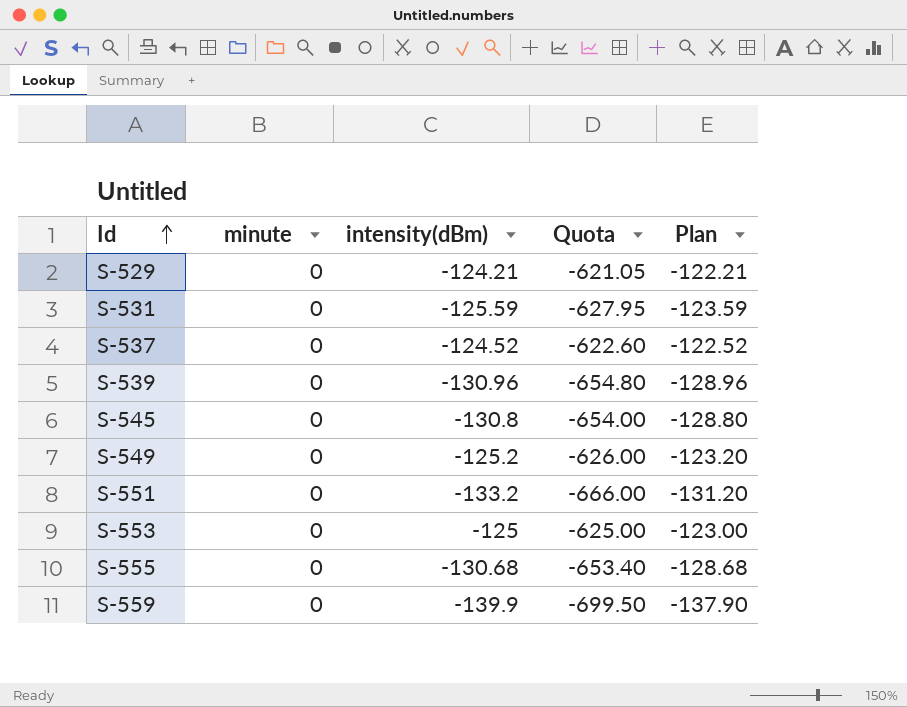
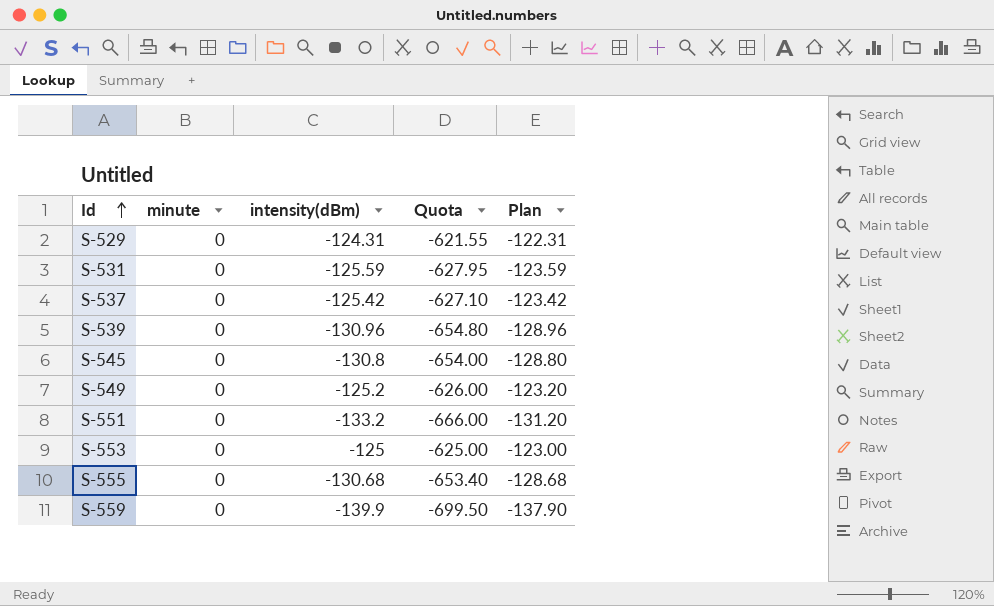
S-529 | intensity(dBm): -124.21 -> -124.31
S-529 | Quota: -621.05 -> -621.55
S-529 | Plan: -122.21 -> -122.31
S-537 | intensity(dBm): -124.52 -> -125.42
S-537 | Quota: -622.60 -> -627.10
S-537 | Plan: -122.52 -> -123.42

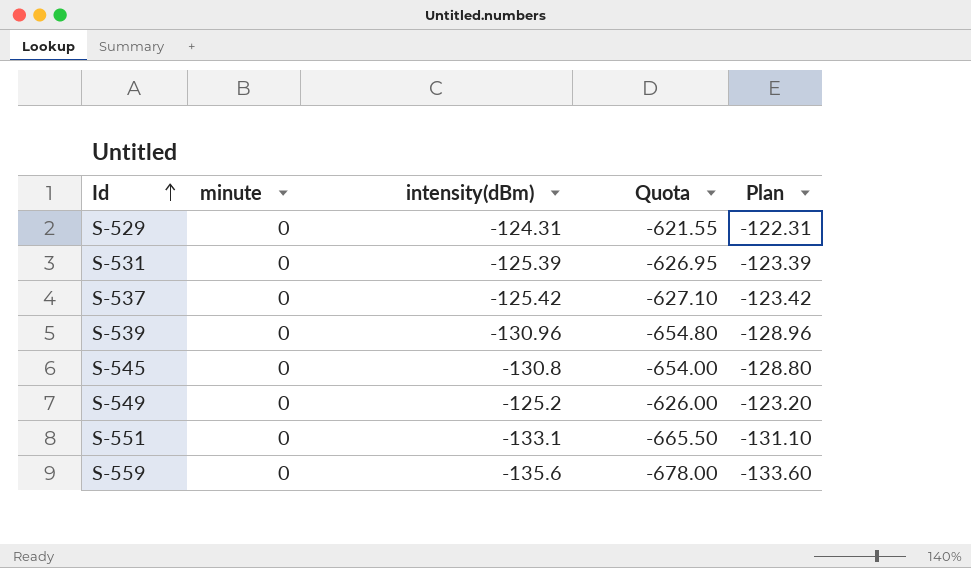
row S-553: 0 | -125 | -625.00 | -123.00 -> none
row S-555: 0 | -130.68 | -653.40 | -128.68 -> none
S-531 | intensity(dBm): -125.59 -> -125.39
S-531 | Quota: -627.95 -> -626.95
S-531 | Plan: -123.59 -> -123.39
S-551 | intensity(dBm): -133.2 -> -133.1
S-551 | Quota: -666.00 -> -665.50
S-551 | Plan: -131.20 -> -131.10
S-559 | intensity(dBm): -139.9 -> -135.6
S-559 | Quota: -699.50 -> -678.00
S-559 | Plan: -137.90 -> -133.60

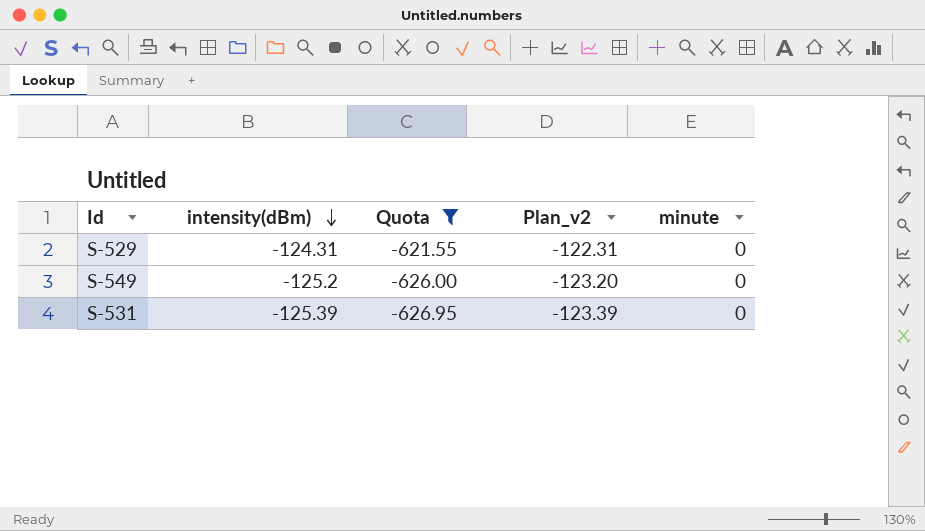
filter: none -> Quota >= -626.95
row order: Id ascending -> intensity(dBm) descending
column name: Plan -> Plan_v2
column minute | position: 2 -> 5

